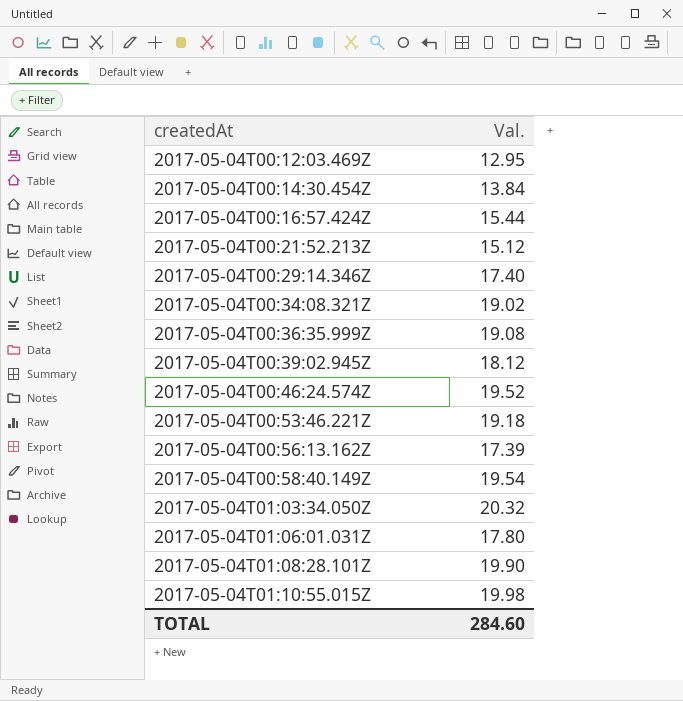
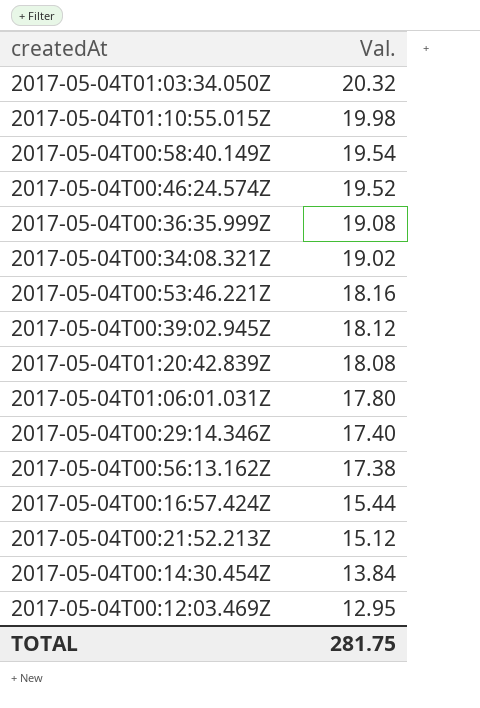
row order: createdAt ascending -> Val. descending
row 2017-05-04T01:08:28.101Z: 19.90 -> none
2017-05-04T00:53:46.221Z | Val.: 19.18 -> 18.16
row 2017-05-04T01:20:42.839Z: none -> 18.08
2017-05-04T00:56:13.162Z | Val.: 17.39 -> 17.38
TOTAL | Val.: 284.60 -> 281.75

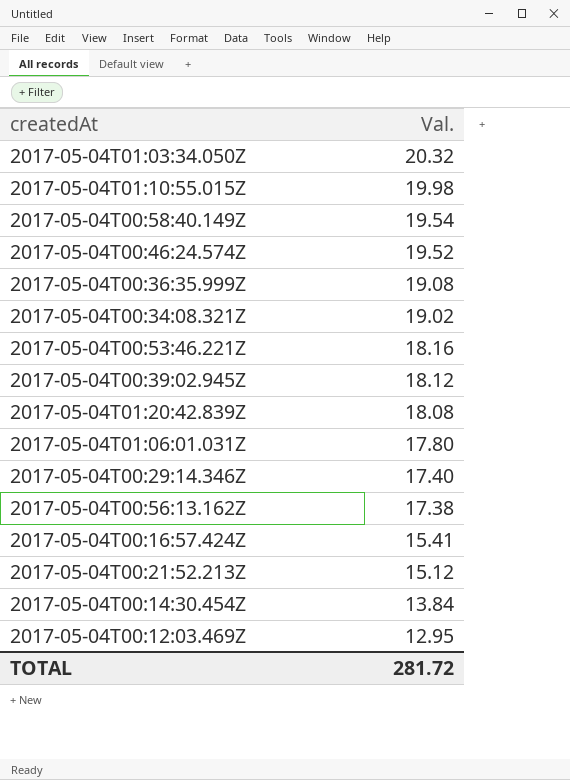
2017-05-04T00:16:57.424Z | Val.: 15.44 -> 15.41
TOTAL | Val.: 281.75 -> 281.72

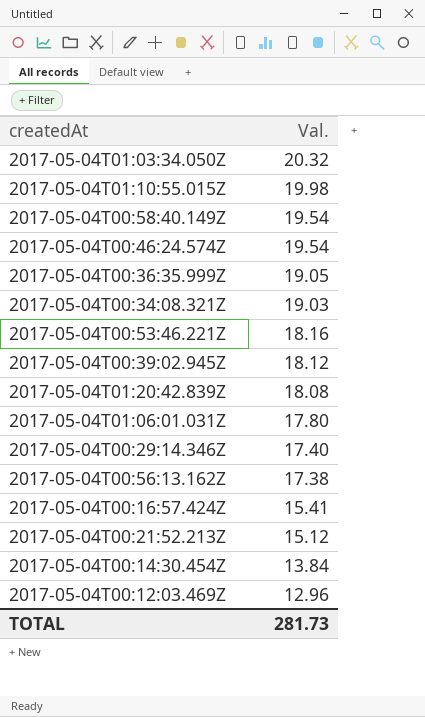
2017-05-04T00:46:24.574Z | Val.: 19.52 -> 19.54
2017-05-04T00:36:35.999Z | Val.: 19.08 -> 19.05
2017-05-04T00:34:08.321Z | Val.: 19.02 -> 19.03
2017-05-04T00:12:03.469Z | Val.: 12.95 -> 12.96
TOTAL | Val.: 281.72 -> 281.73

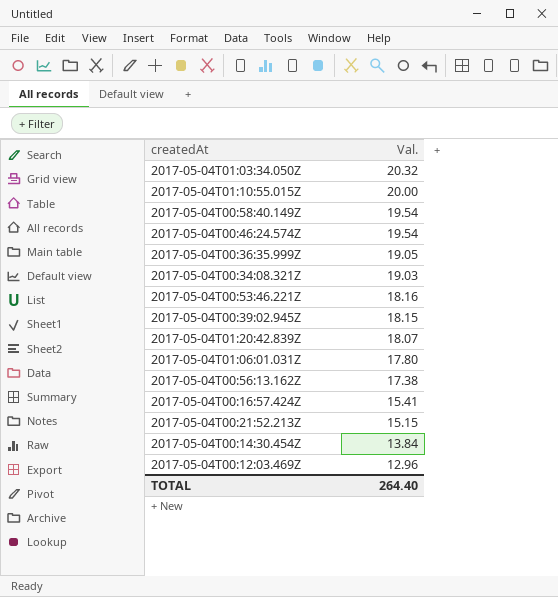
row 2017-05-04T00:29:14.346Z: 17.40 -> none
2017-05-04T01:10:55.015Z | Val.: 19.98 -> 20.00
2017-05-04T00:39:02.945Z | Val.: 18.12 -> 18.15
2017-05-04T01:20:42.839Z | Val.: 18.08 -> 18.07
2017-05-04T00:21:52.213Z | Val.: 15.12 -> 15.15
TOTAL | Val.: 281.73 -> 264.40

